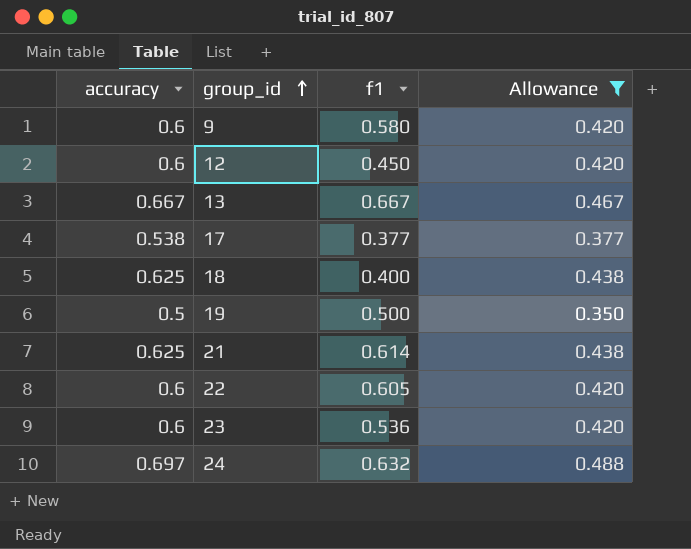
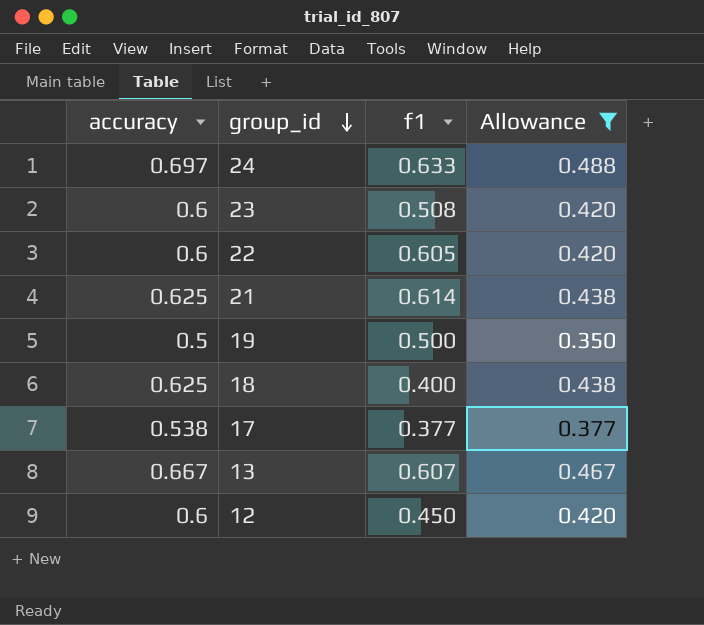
row order: group_id ascending -> group_id descending
row 9: 0.6 | 0.580 | 0.420 -> none
24 | f1: 0.632 -> 0.633
23 | f1: 0.536 -> 0.508
13 | f1: 0.667 -> 0.607

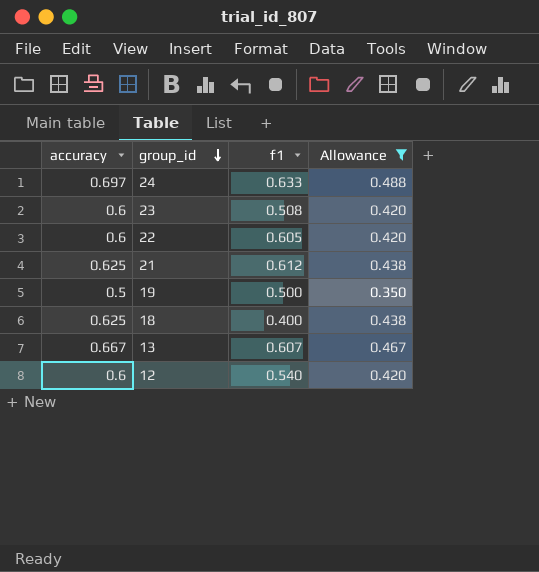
row 17: 0.538 | 0.377 | 0.377 -> none
21 | f1: 0.614 -> 0.612
12 | f1: 0.450 -> 0.540

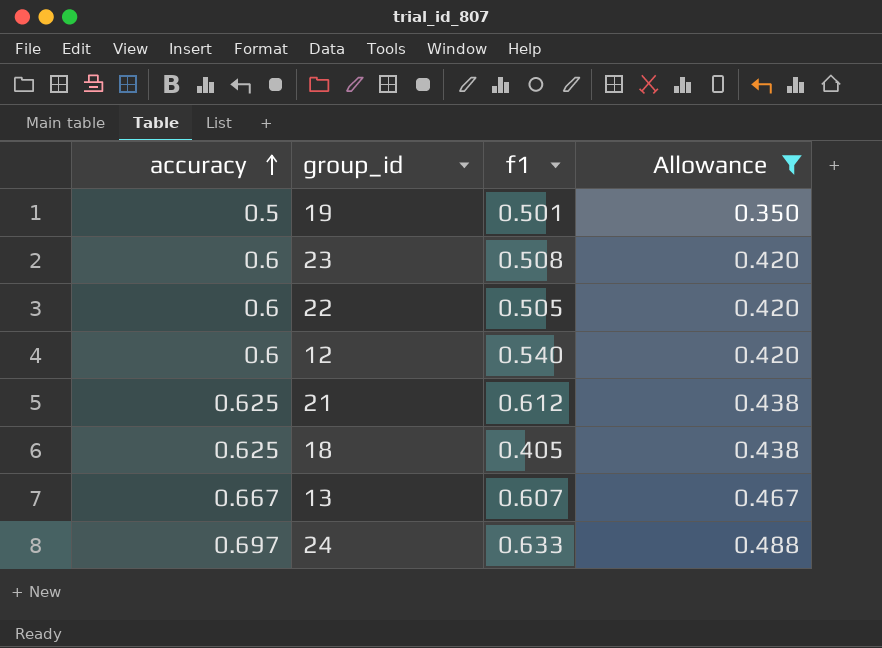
row order: group_id descending -> accuracy ascending
19 | f1: 0.500 -> 0.501
22 | f1: 0.605 -> 0.505
18 | f1: 0.400 -> 0.405

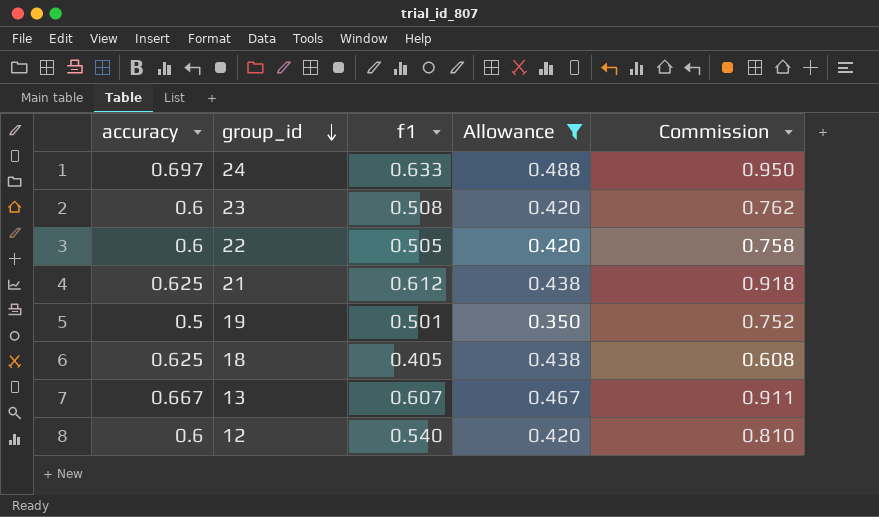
row order: accuracy ascending -> group_id descending
column Commission | formula: none -> [f1] * 1.5

